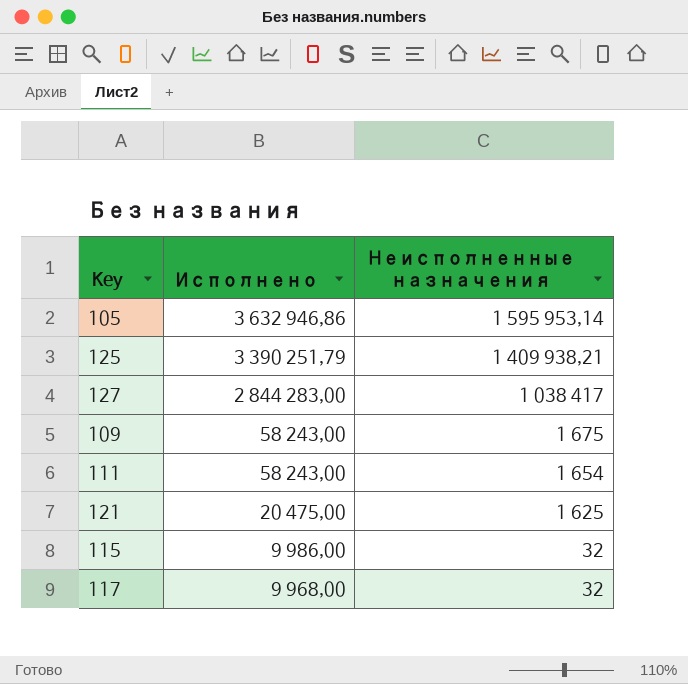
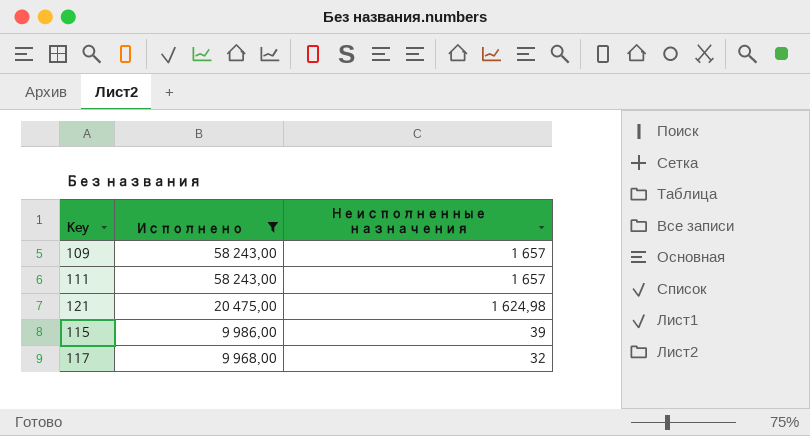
filter: none -> Исполнено <= 58 243,00
109 | Неисполненные назначения: 1 675 -> 1 657
111 | Неисполненные назначения: 1 654 -> 1 657
121 | Неисполненные назначения: 1 625 -> 1 624,98
115 | Неисполненные назначения: 32 -> 39

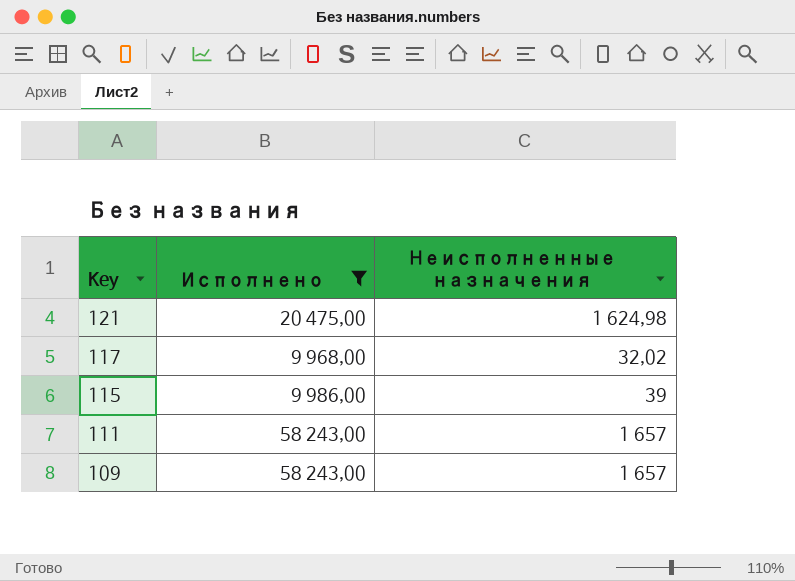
row order: Исполнено descending -> Key descending
117 | Неисполненные назначения: 32 -> 32,02

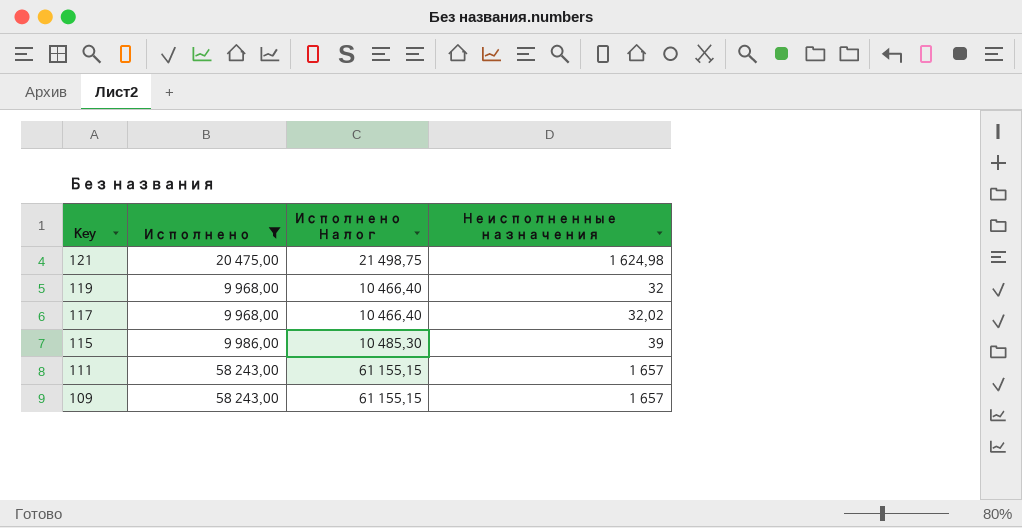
column Исполнено Налог | formula: none -> [Исполнено] * 1,05
row 119: none -> 9 968,00 | 10 466,40 | 32

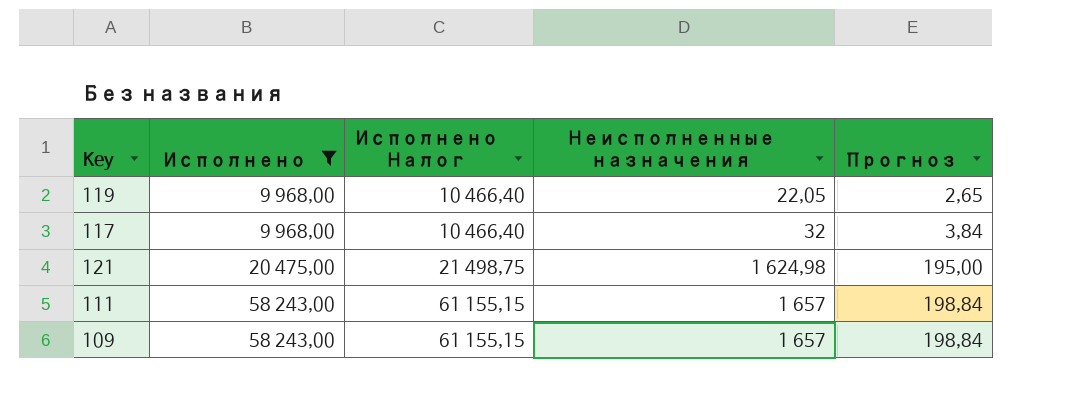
row order: Key descending -> Исполнено ascending
column Прогноз | formula: none -> [Неисполненные назначения] * 0,12
row 115: 9 986,00 | 10 485,30 | 39 -> none
119 | Неисполненные назначения: 32 -> 22,05
117 | Неисполненные назначения: 32,02 -> 32

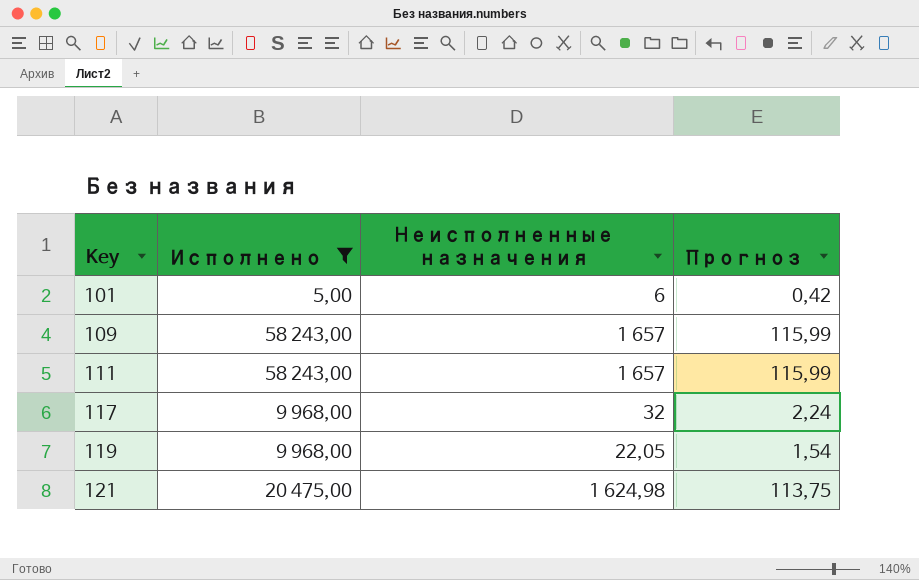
row order: Исполнено ascending -> Key ascending
column Исполнено Налог | formula: [Исполнено] * 1,05 -> none
column Прогноз | formula: [Неисполненные назначения] * 0,12 -> [Неисполненные назначения] * 0,07
row 101: none -> 5,00 | 6 | 0,42

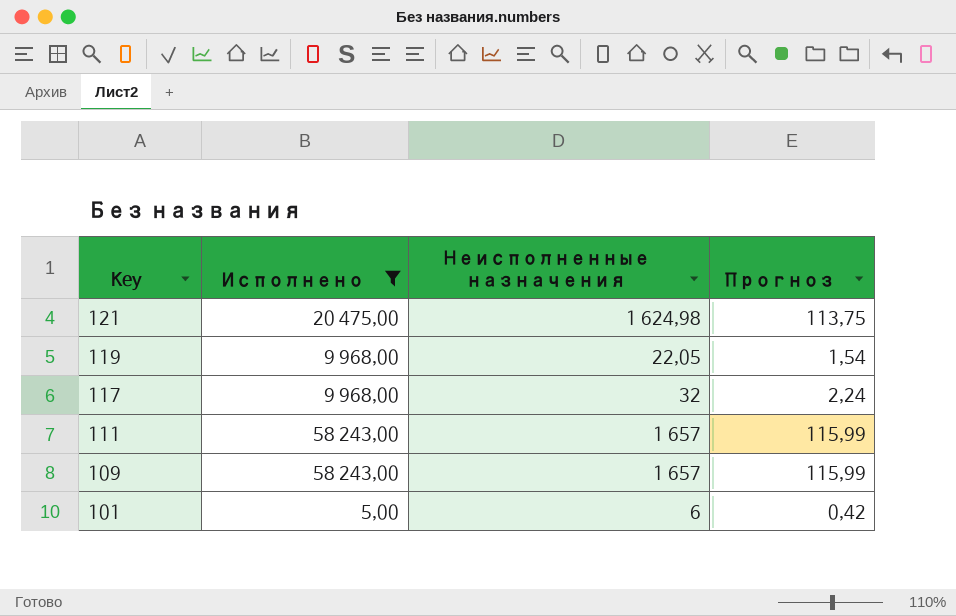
row order: Key ascending -> Key descending

